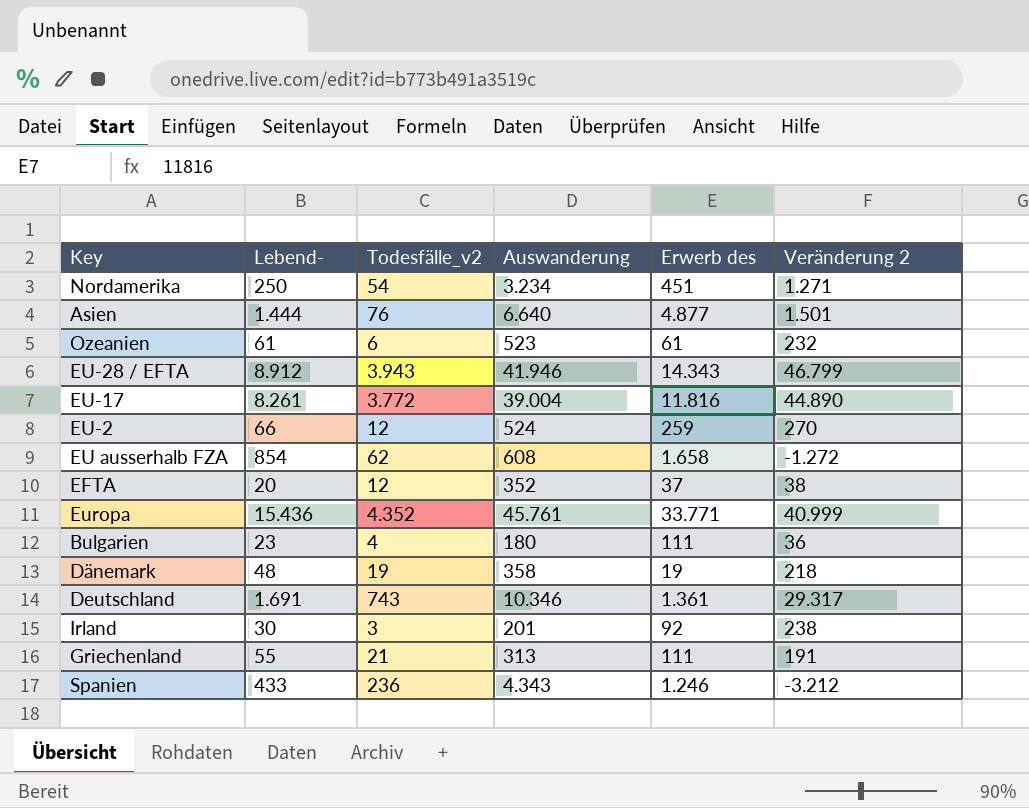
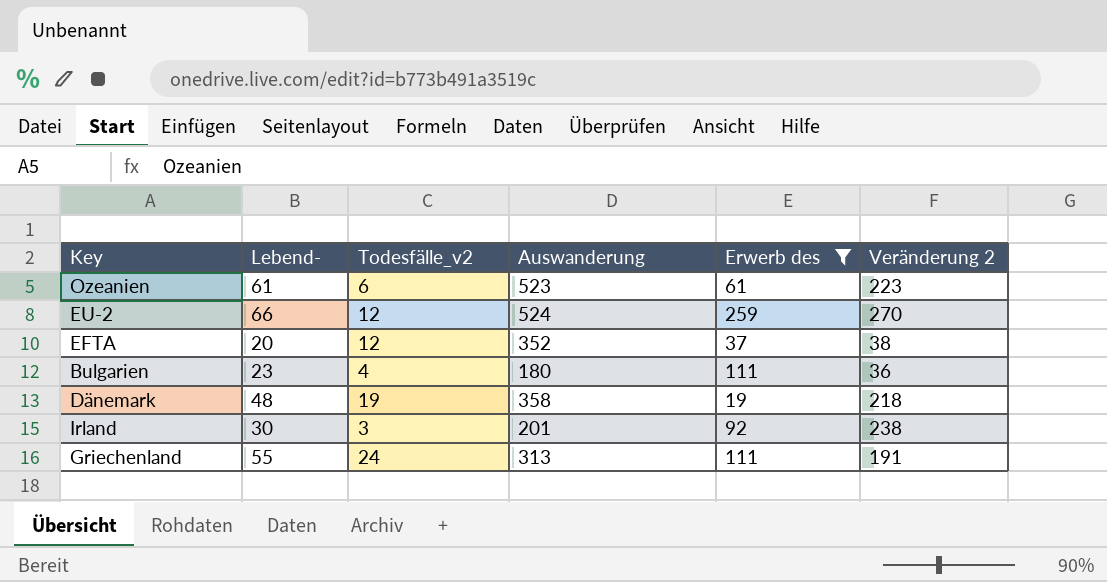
filter: none -> Erwerb des <= 259
Ozeanien | Veränderung 2: 232 -> 223
Griechenland | Todesfälle_v2: 21 -> 24

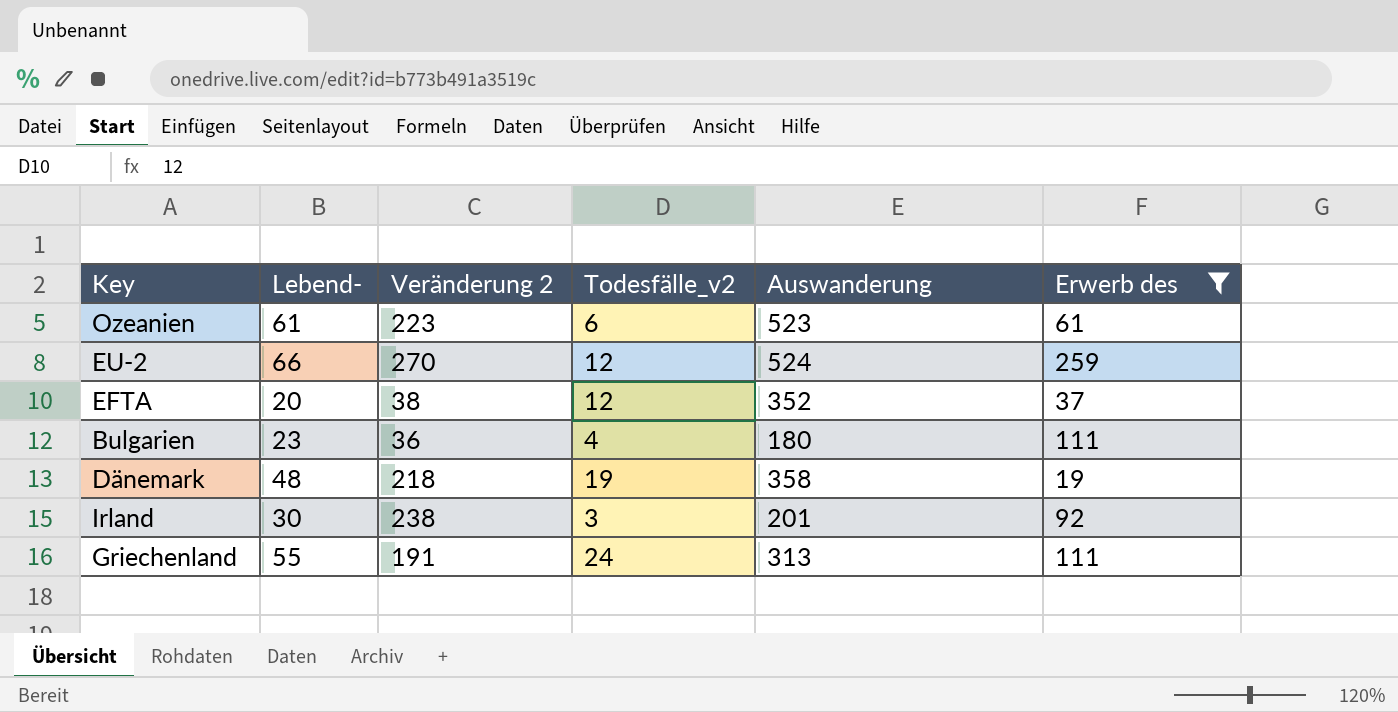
column Veränderung 2 | position: 6 -> 3

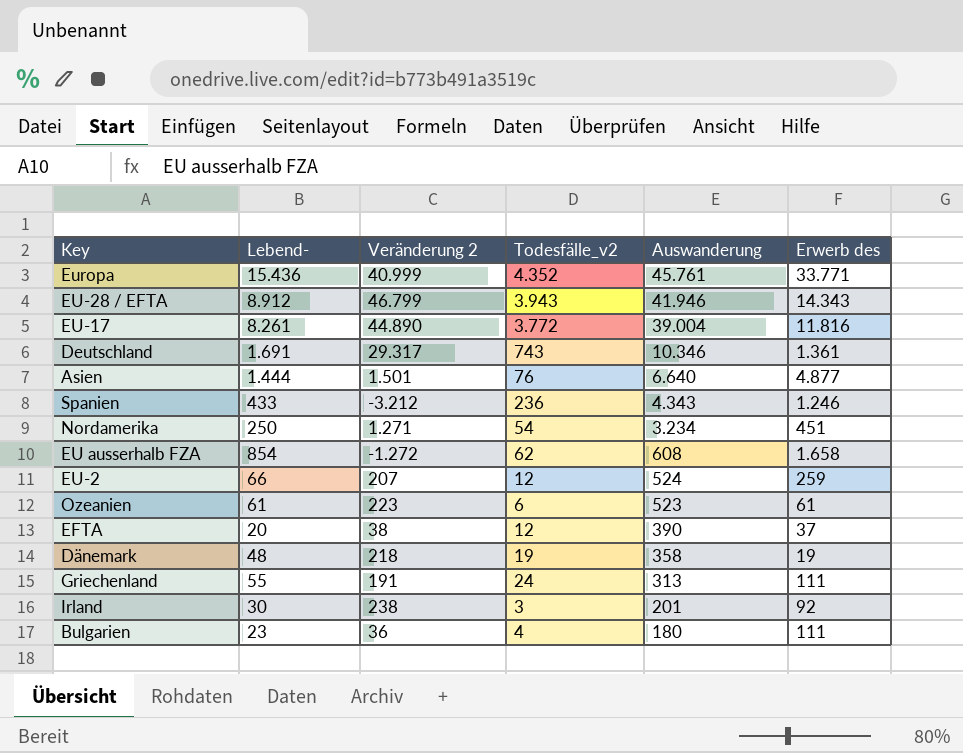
filter: Erwerb des <= 259 -> none
row order: none -> Auswanderung descending
EU-2 | Veränderung 2: 270 -> 207
EFTA | Auswanderung: 352 -> 390

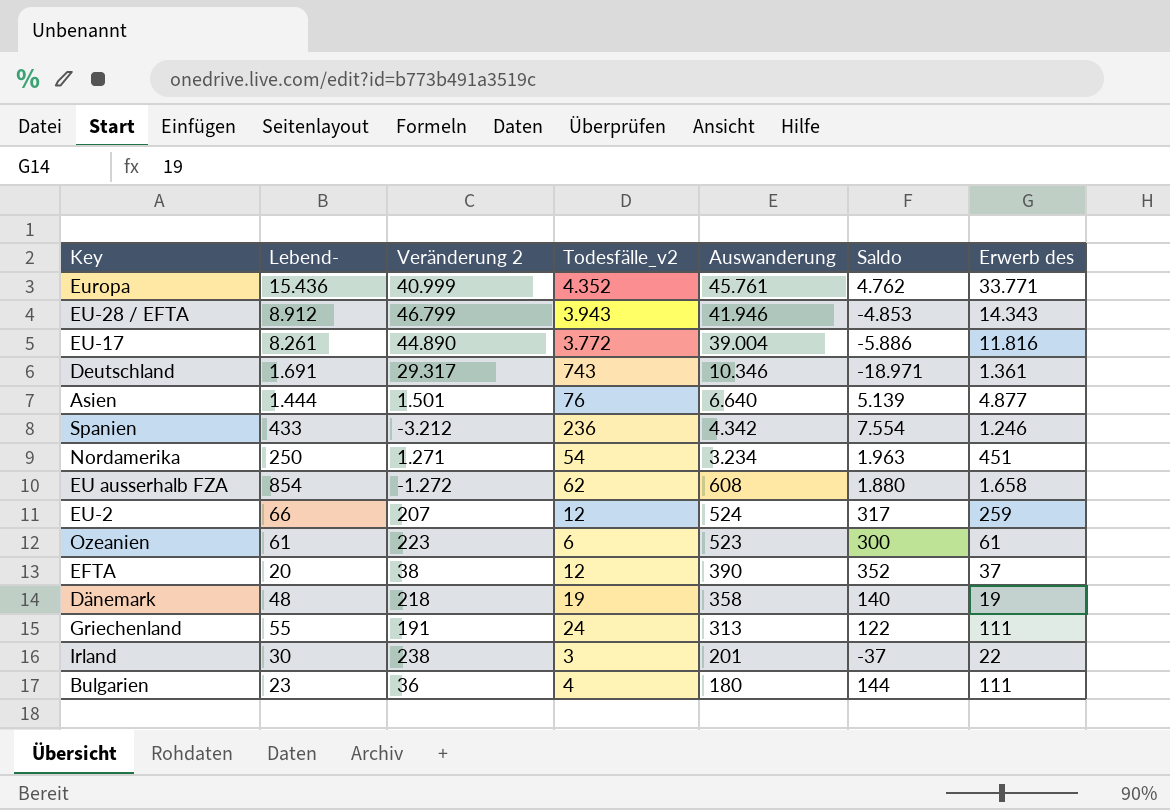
column Saldo | formula: none -> [Auswanderung] - [Veränderung 2]
Spanien | Auswanderung: 4.343 -> 4.342
Irland | Erwerb des: 92 -> 22

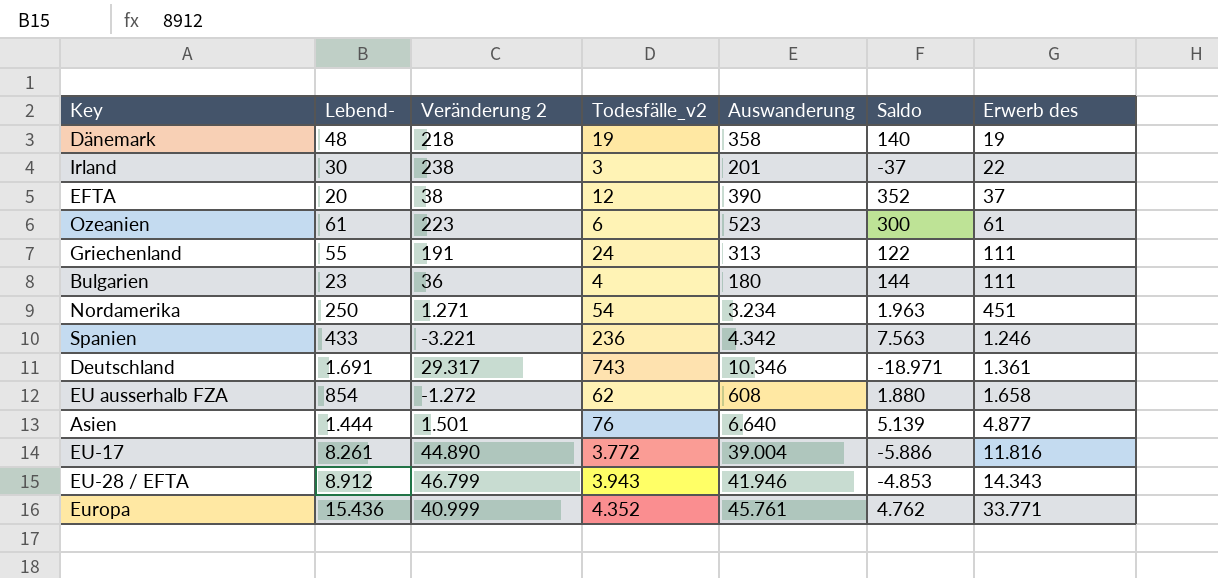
row order: Auswanderung descending -> Erwerb des ascending
row EU-2: 66 | 207 | 12 | 524 | 317 | 259 -> none
Spanien | Veränderung 2: -3.212 -> -3.221
Spanien | Saldo: 7.554 -> 7.563

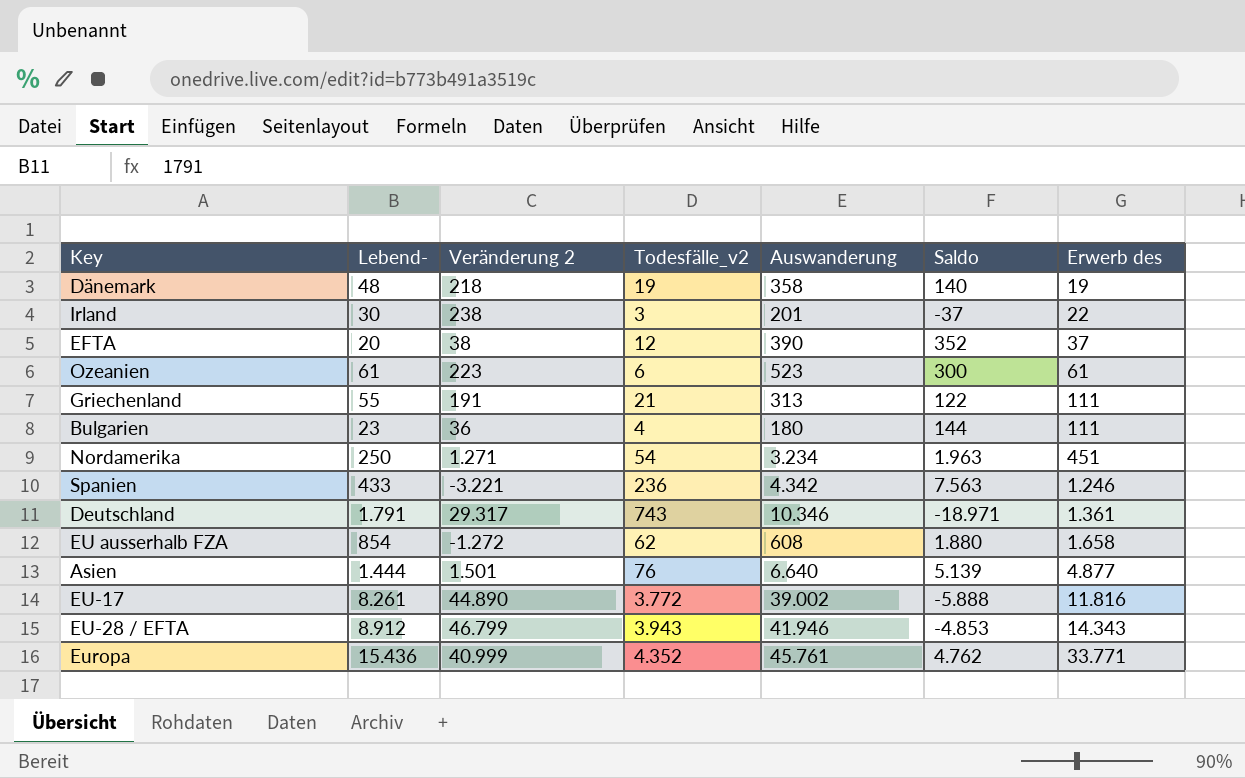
Griechenland | Todesfälle_v2: 24 -> 21
Deutschland | Lebend-: 1.691 -> 1.791
EU-17 | Auswanderung: 39.004 -> 39.002
EU-17 | Saldo: -5.886 -> -5.888

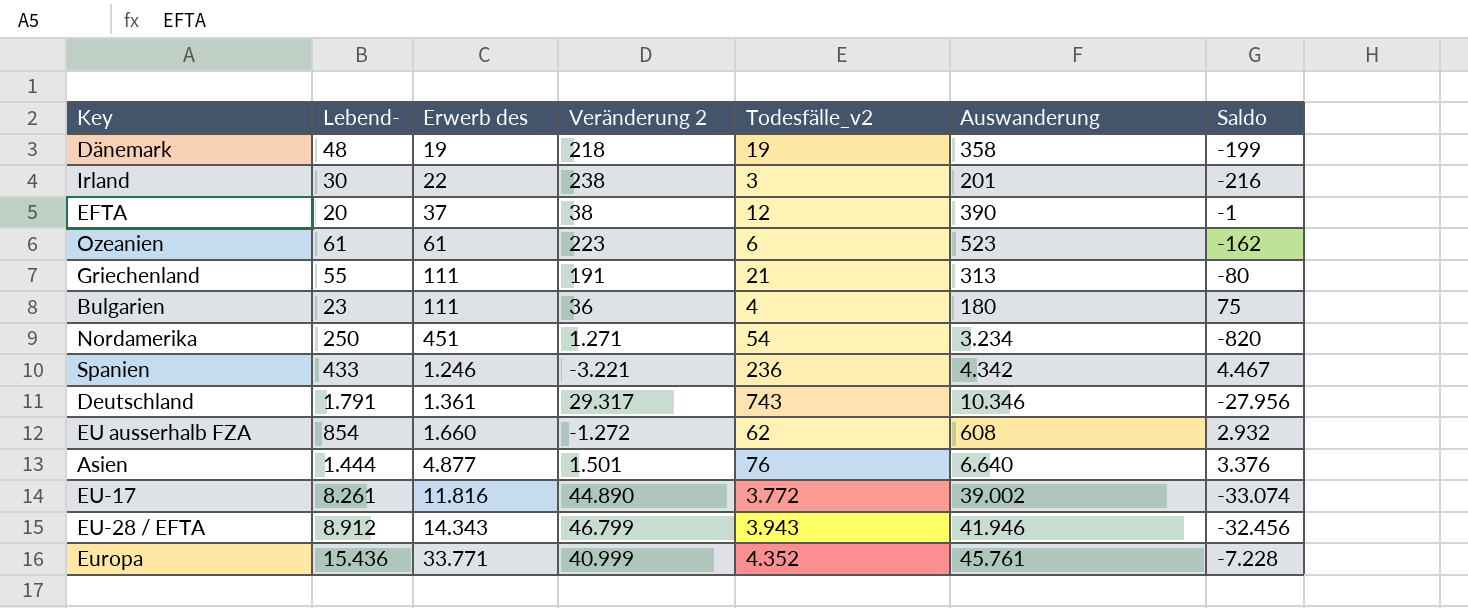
column Erwerb des | position: 7 -> 3
column Saldo | formula: [Auswanderung] - [Veränderung 2] -> [Erwerb des] - [Veränderung 2]
EU ausserhalb FZA | Erwerb des: 1.658 -> 1.660

